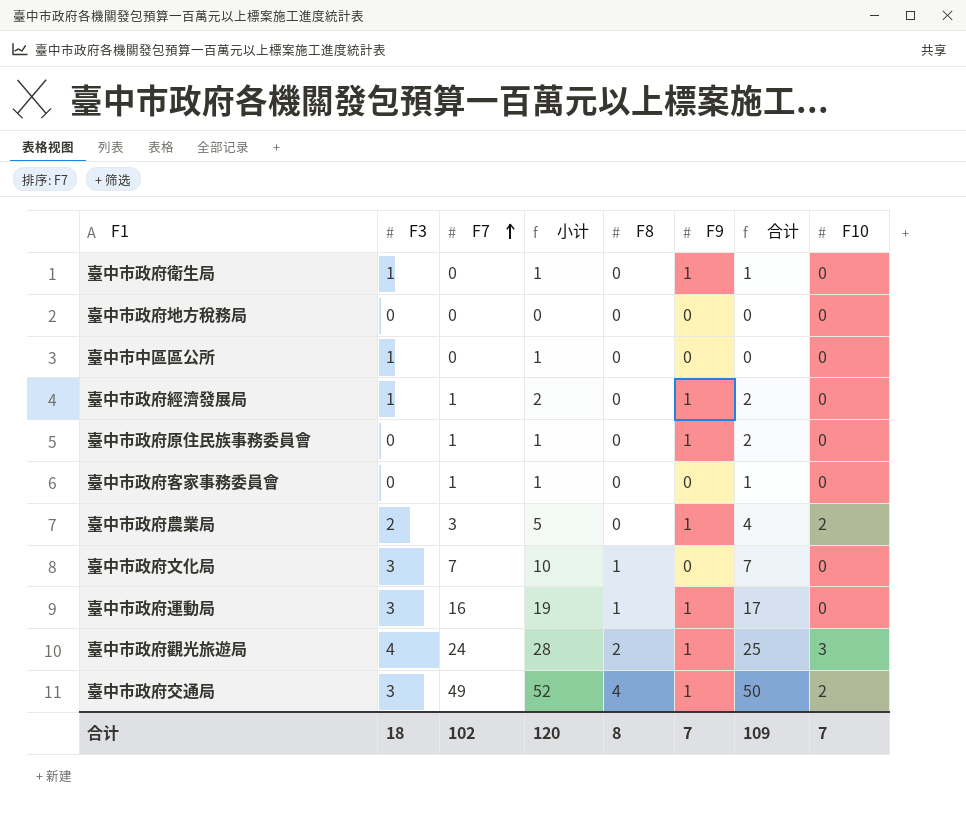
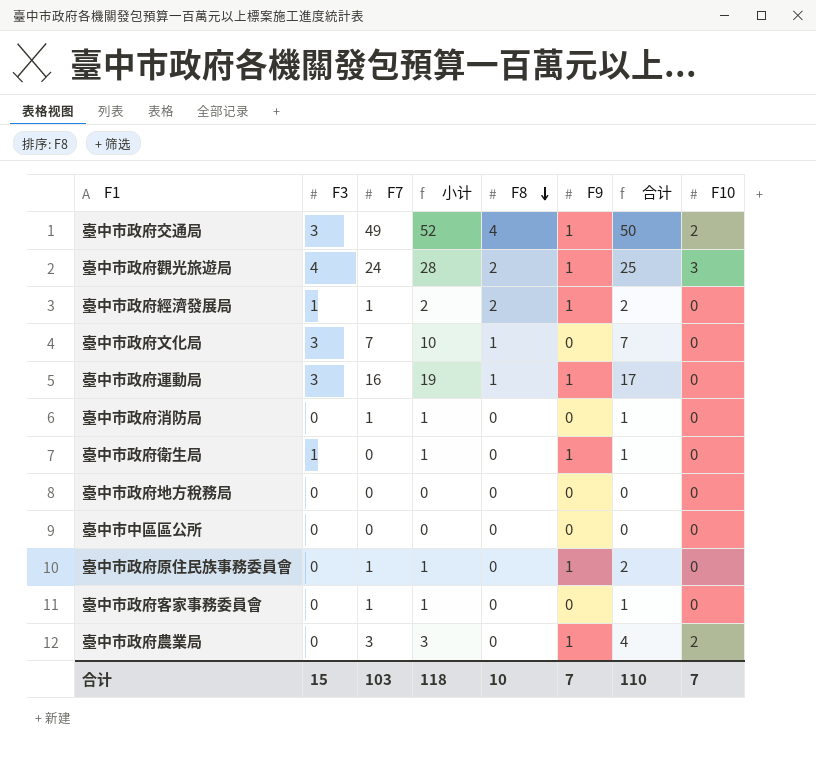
row order: F7 ascending -> F8 descending
臺中市政府經濟發展局 | F8: 0 -> 2
row 臺中市政府消防局: none -> 0 | 1 | 1 | 0 | 0 | 1 | 0
臺中市中區區公所 | F3: 1 -> 0
臺中市中區區公所 | 小计: 1 -> 0
臺中市政府農業局 | F3: 2 -> 0
臺中市政府農業局 | 小计: 5 -> 3
合计 | F3: 18 -> 15
合计 | F7: 102 -> 103
合计 | 小计: 120 -> 118
合计 | F8: 8 -> 10
合计 | 合计: 109 -> 110

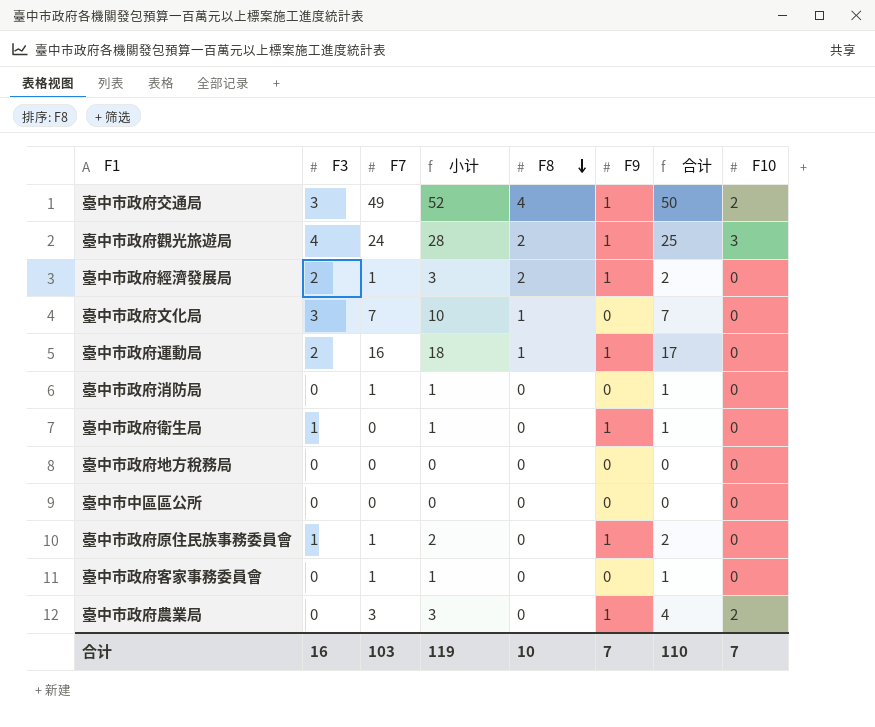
臺中市政府經濟發展局 | F3: 1 -> 2
臺中市政府經濟發展局 | 小计: 2 -> 3
臺中市政府運動局 | F3: 3 -> 2
臺中市政府運動局 | 小计: 19 -> 18
臺中市政府原住民族事務委員會 | F3: 0 -> 1
臺中市政府原住民族事務委員會 | 小计: 1 -> 2
合计 | F3: 15 -> 16
合计 | 小计: 118 -> 119

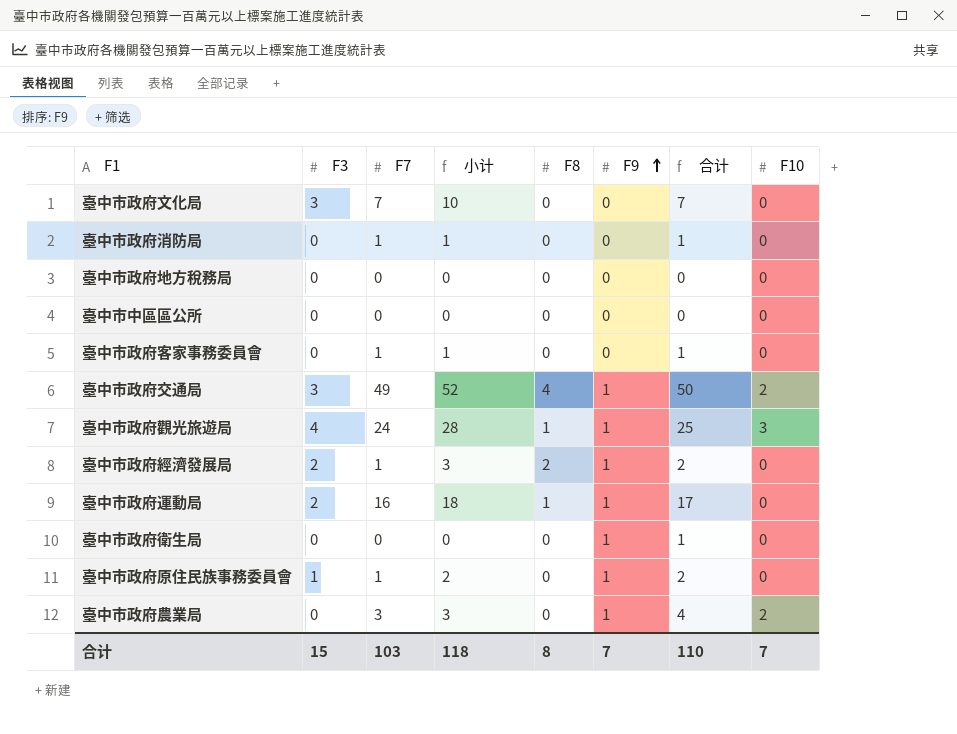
row order: F8 descending -> F9 ascending
臺中市政府文化局 | F8: 1 -> 0
臺中市政府觀光旅遊局 | F8: 2 -> 1
臺中市政府衛生局 | F3: 1 -> 0
臺中市政府衛生局 | 小计: 1 -> 0
合计 | F3: 16 -> 15
合计 | 小计: 119 -> 118
合计 | F8: 10 -> 8

